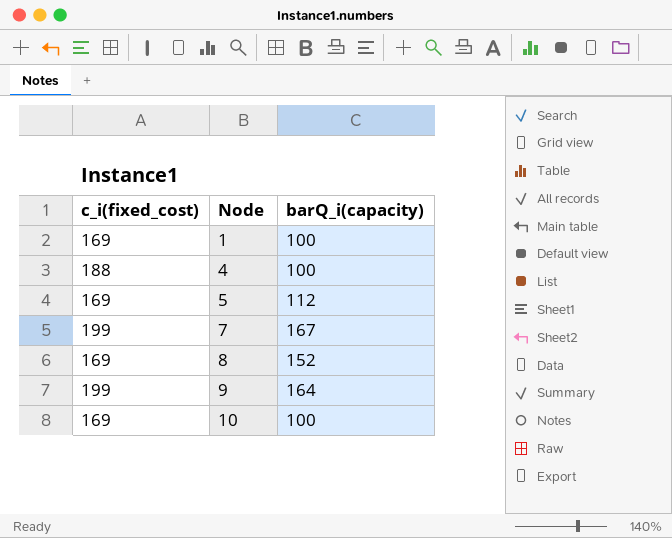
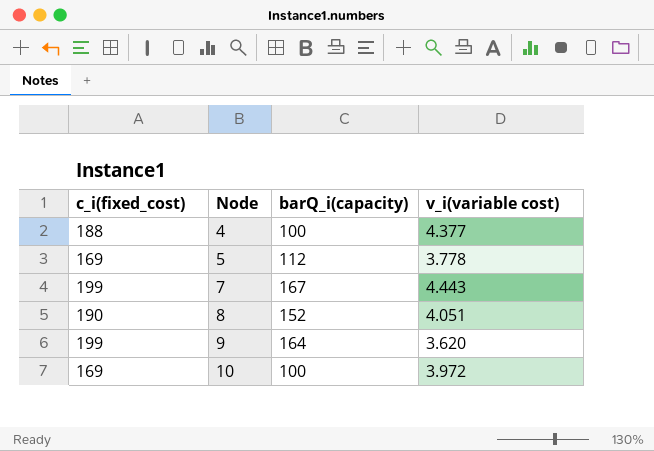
column v_i(variable cost) | position: none -> 4
row 1: 169 | 100 -> none
8 | c_i(fixed_cost): 169 -> 190

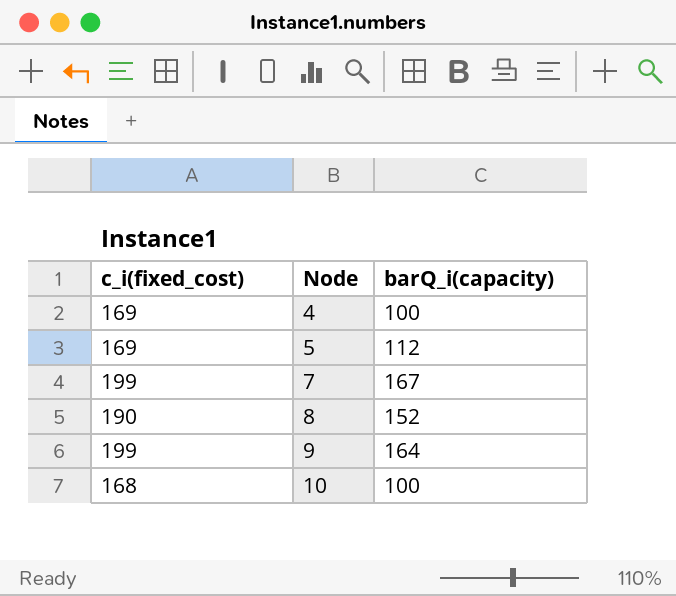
column v_i(variable cost) | position: 4 -> none
4 | c_i(fixed_cost): 188 -> 169
10 | c_i(fixed_cost): 169 -> 168

